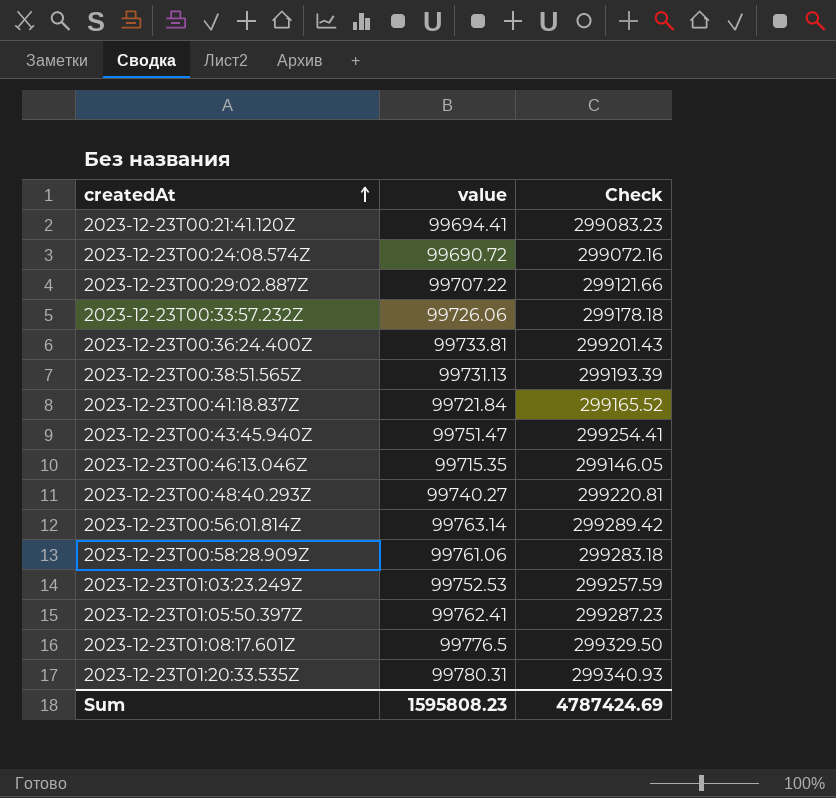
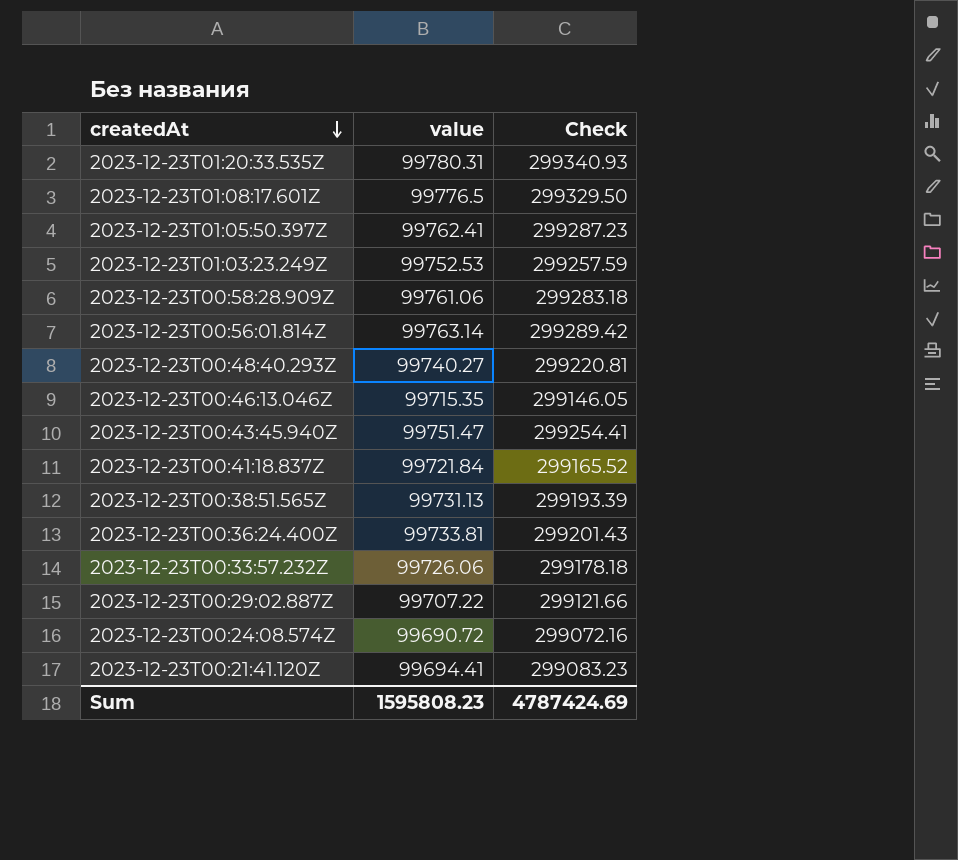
row order: createdAt ascending -> createdAt descending

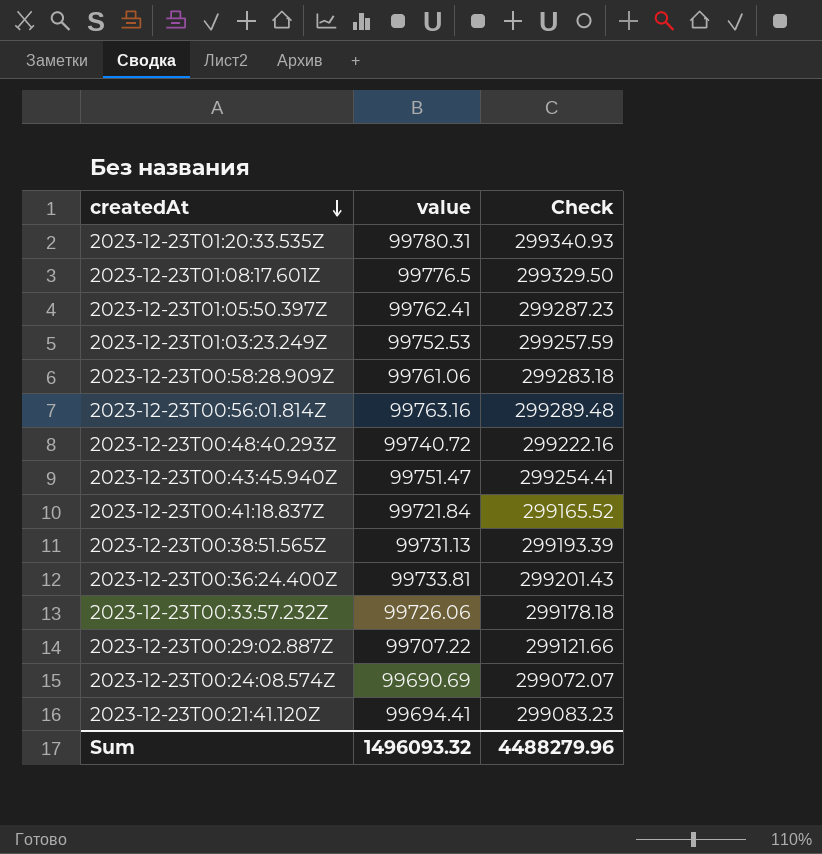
row 2023-12-23T00:46:13.046Z: 99715.35 | 299146.05 -> none
2023-12-23T00:56:01.814Z | value: 99763.14 -> 99763.16
2023-12-23T00:56:01.814Z | Check: 299289.42 -> 299289.48
2023-12-23T00:48:40.293Z | value: 99740.27 -> 99740.72
2023-12-23T00:48:40.293Z | Check: 299220.81 -> 299222.16
2023-12-23T00:24:08.574Z | value: 99690.72 -> 99690.69
2023-12-23T00:24:08.574Z | Check: 299072.16 -> 299072.07
Sum | value: 1595808.23 -> 1496093.32
Sum | Check: 4787424.69 -> 4488279.96

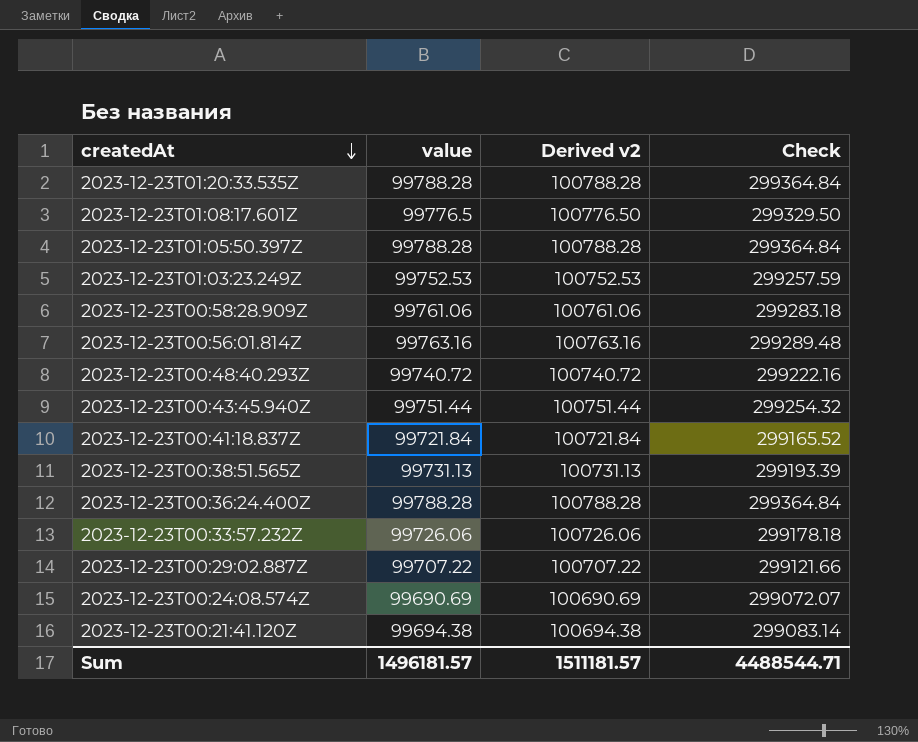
column Derived v2 | formula: none -> [value] + 1000
2023-12-23T01:20:33.535Z | value: 99780.31 -> 99788.28
2023-12-23T01:20:33.535Z | Check: 299340.93 -> 299364.84
2023-12-23T01:05:50.397Z | value: 99762.41 -> 99788.28
2023-12-23T01:05:50.397Z | Check: 299287.23 -> 299364.84
2023-12-23T00:43:45.940Z | value: 99751.47 -> 99751.44
2023-12-23T00:43:45.940Z | Check: 299254.41 -> 299254.32
2023-12-23T00:36:24.400Z | value: 99733.81 -> 99788.28
2023-12-23T00:36:24.400Z | Check: 299201.43 -> 299364.84
2023-12-23T00:21:41.120Z | value: 99694.41 -> 99694.38
2023-12-23T00:21:41.120Z | Check: 299083.23 -> 299083.14
Sum | value: 1496093.32 -> 1496181.57
Sum | Check: 4488279.96 -> 4488544.71

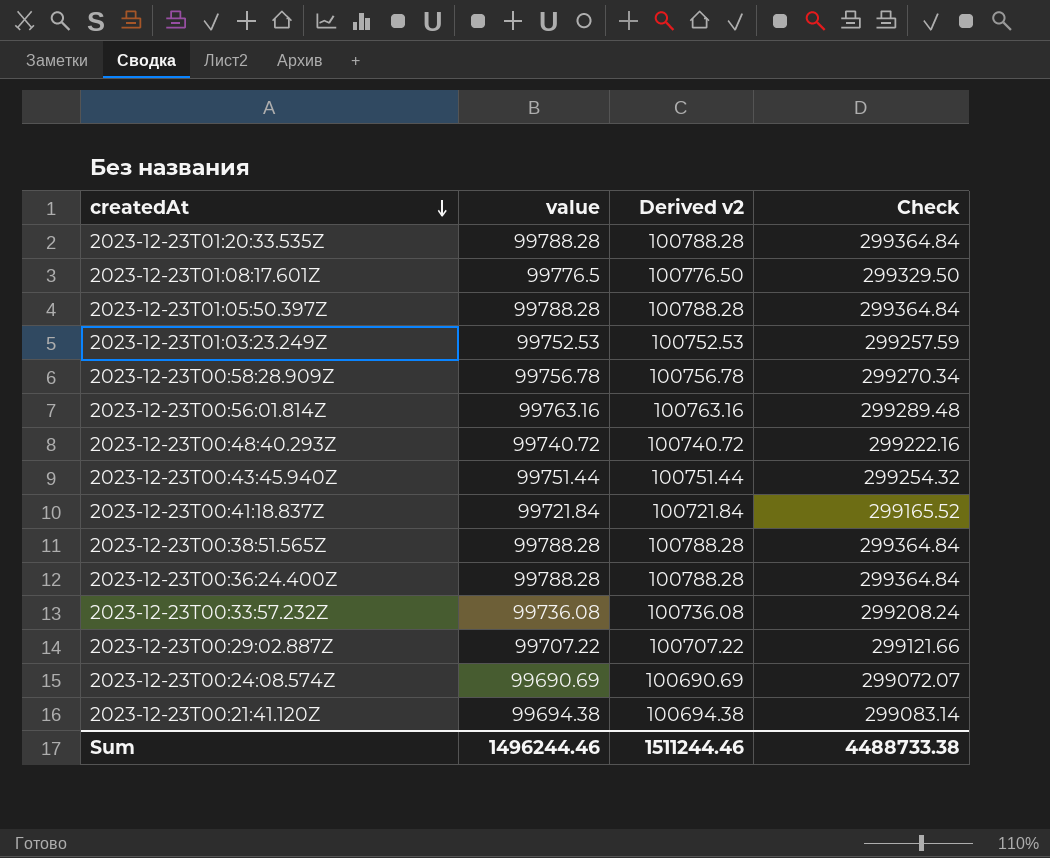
2023-12-23T00:58:28.909Z | value: 99761.06 -> 99756.78
2023-12-23T00:58:28.909Z | Derived v2: 100761.06 -> 100756.78
2023-12-23T00:58:28.909Z | Check: 299283.18 -> 299270.34
2023-12-23T00:38:51.565Z | value: 99731.13 -> 99788.28
2023-12-23T00:38:51.565Z | Derived v2: 100731.13 -> 100788.28
2023-12-23T00:38:51.565Z | Check: 299193.39 -> 299364.84
2023-12-23T00:33:57.232Z | value: 99726.06 -> 99736.08
2023-12-23T00:33:57.232Z | Derived v2: 100726.06 -> 100736.08
2023-12-23T00:33:57.232Z | Check: 299178.18 -> 299208.24
Sum | value: 1496181.57 -> 1496244.46
Sum | Derived v2: 1511181.57 -> 1511244.46
Sum | Check: 4488544.71 -> 4488733.38

